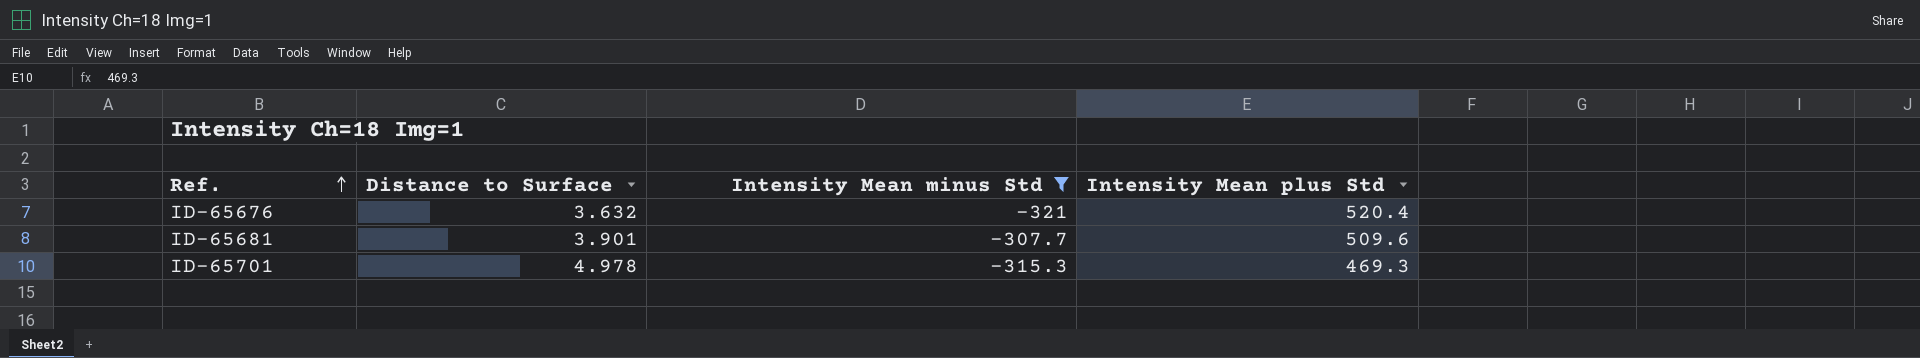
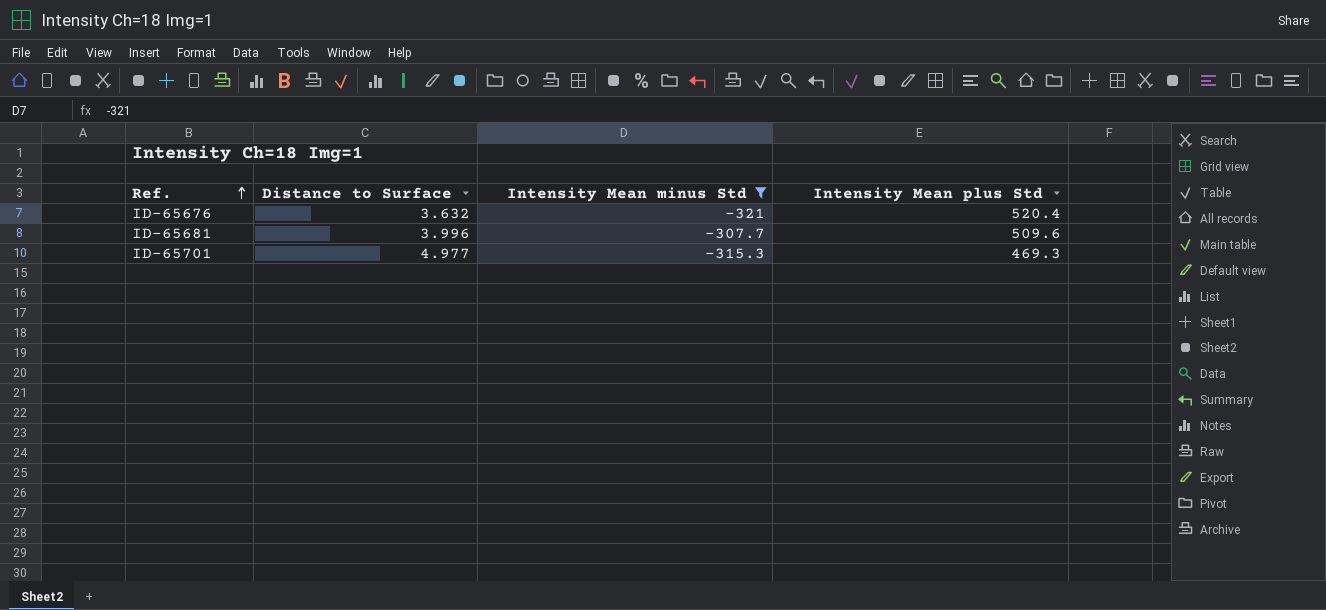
ID-65681 | Distance to Surface: 3.901 -> 3.996
ID-65701 | Distance to Surface: 4.978 -> 4.977

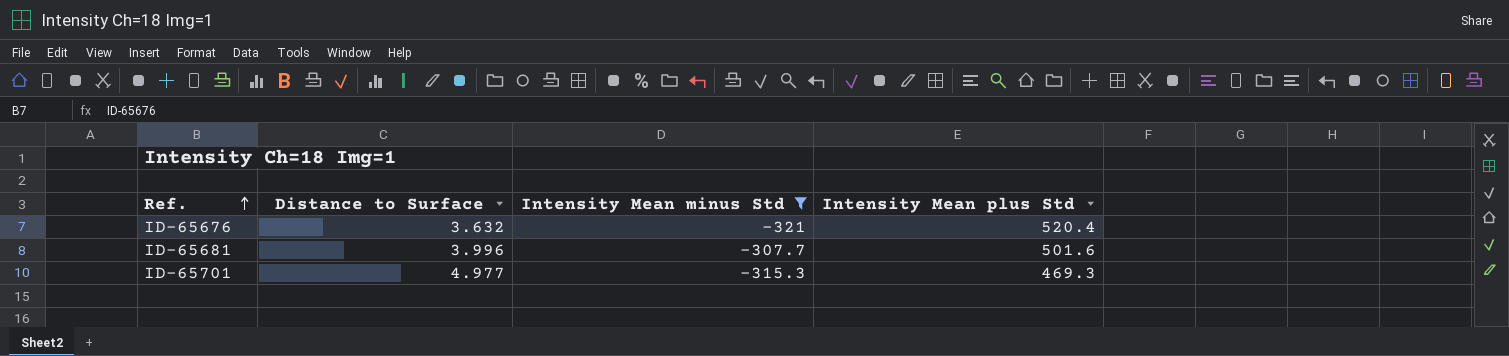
ID-65681 | Intensity Mean plus Std: 509.6 -> 501.6

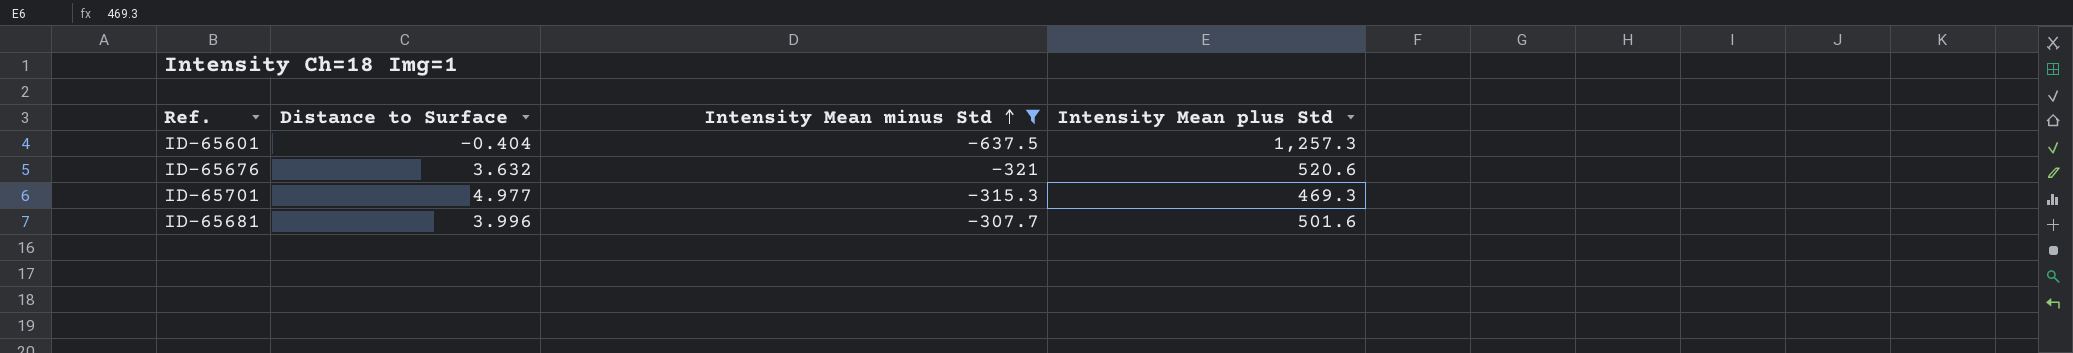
row order: Ref. ascending -> Intensity Mean minus Std ascending
row ID-65601: none -> -0.404 | -637.5 | 1,257.3
ID-65676 | Intensity Mean plus Std: 520.4 -> 520.6

